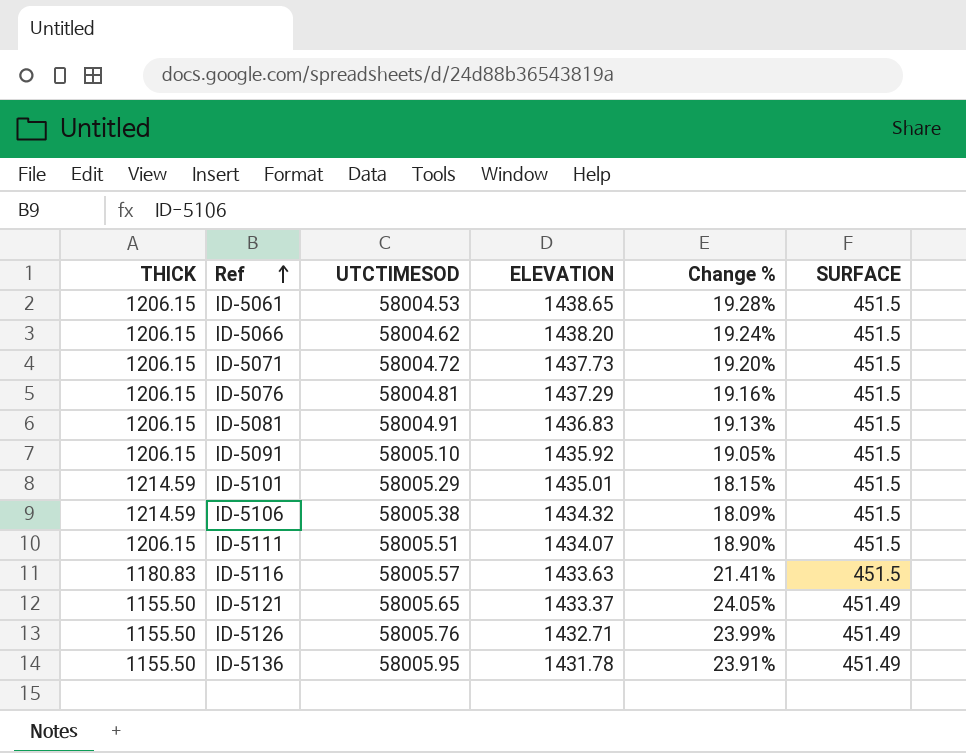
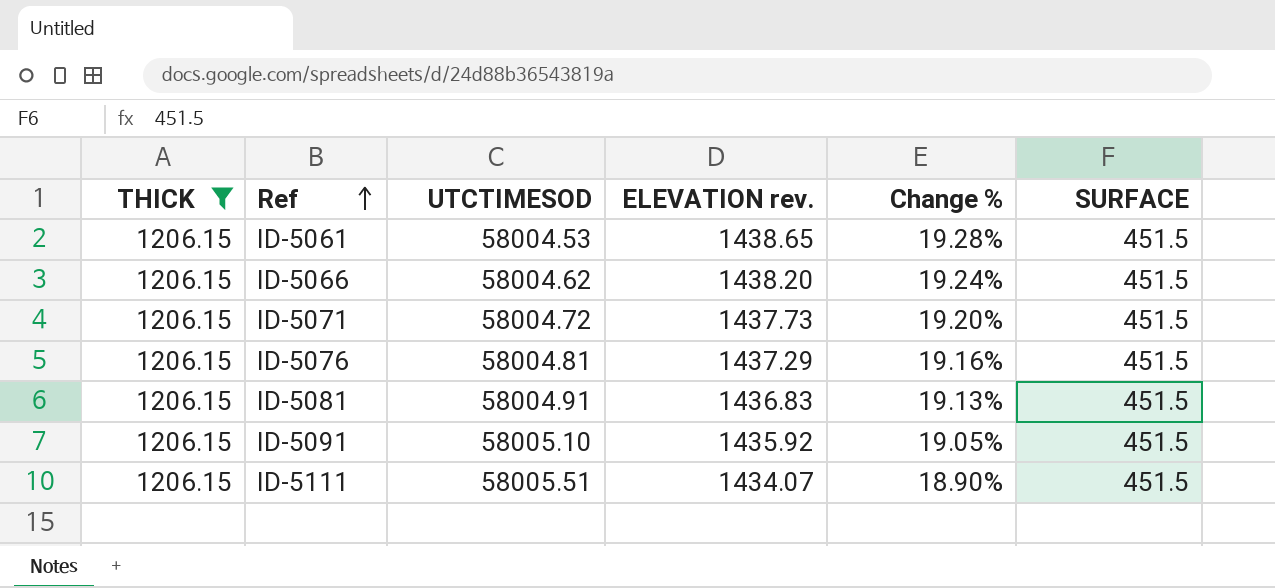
filter: none -> THICK = 1206.15
column name: ELEVATION -> ELEVATION rev.

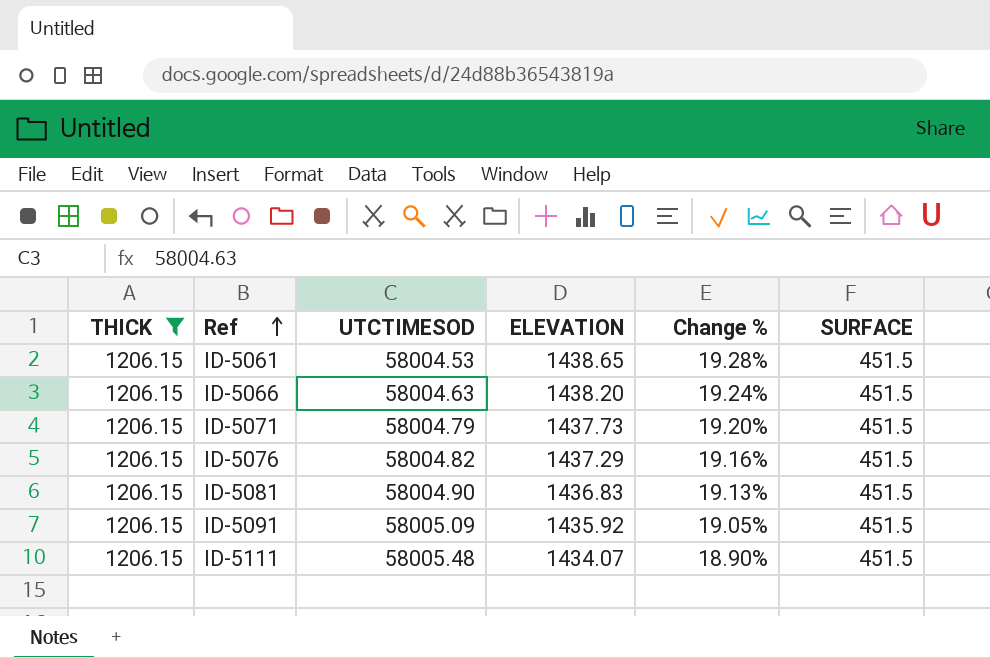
column name: ELEVATION rev. -> ELEVATION
ID-5066 | UTCTIMESOD: 58004.62 -> 58004.63
ID-5071 | UTCTIMESOD: 58004.72 -> 58004.79
ID-5076 | UTCTIMESOD: 58004.81 -> 58004.82
ID-5081 | UTCTIMESOD: 58004.91 -> 58004.90
ID-5091 | UTCTIMESOD: 58005.10 -> 58005.09
ID-5111 | UTCTIMESOD: 58005.51 -> 58005.48

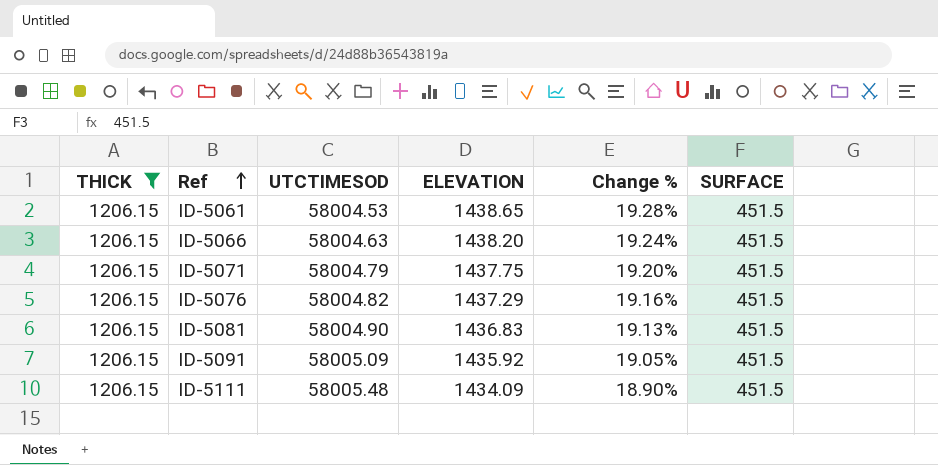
ID-5071 | ELEVATION: 1437.73 -> 1437.75
ID-5111 | ELEVATION: 1434.07 -> 1434.09

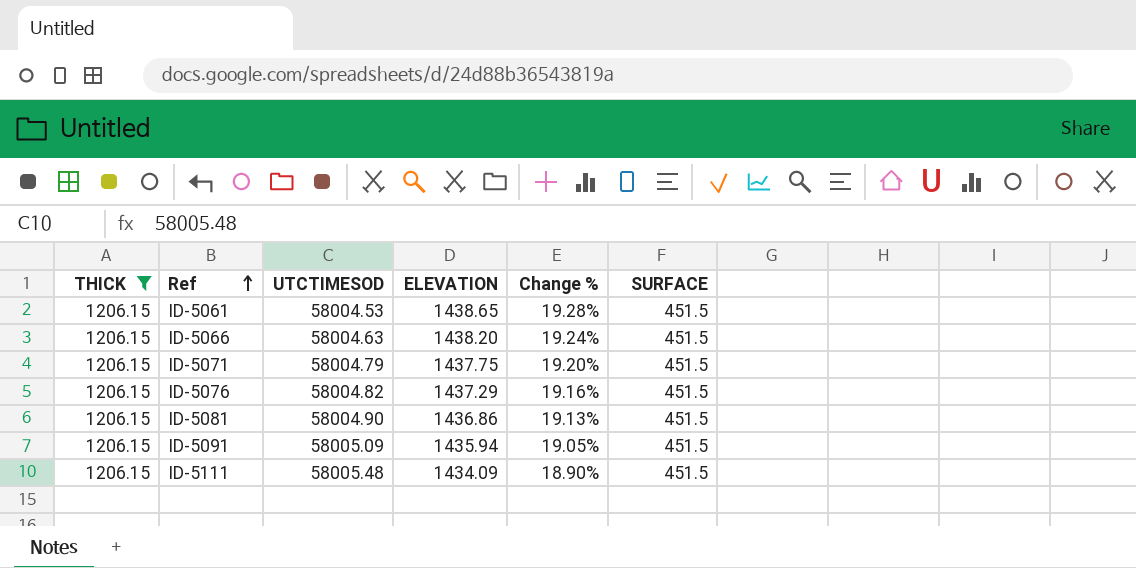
ID-5081 | ELEVATION: 1436.83 -> 1436.86
ID-5091 | ELEVATION: 1435.92 -> 1435.94

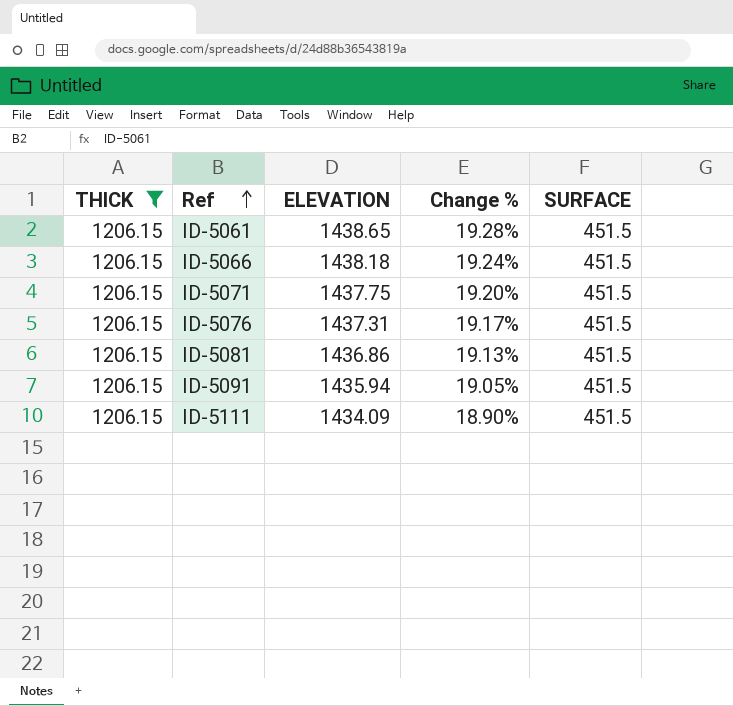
column UTCTIMESOD | position: 3 -> none
ID-5066 | ELEVATION: 1438.20 -> 1438.18
ID-5076 | ELEVATION: 1437.29 -> 1437.31
ID-5076 | Change %: 19.16% -> 19.17%

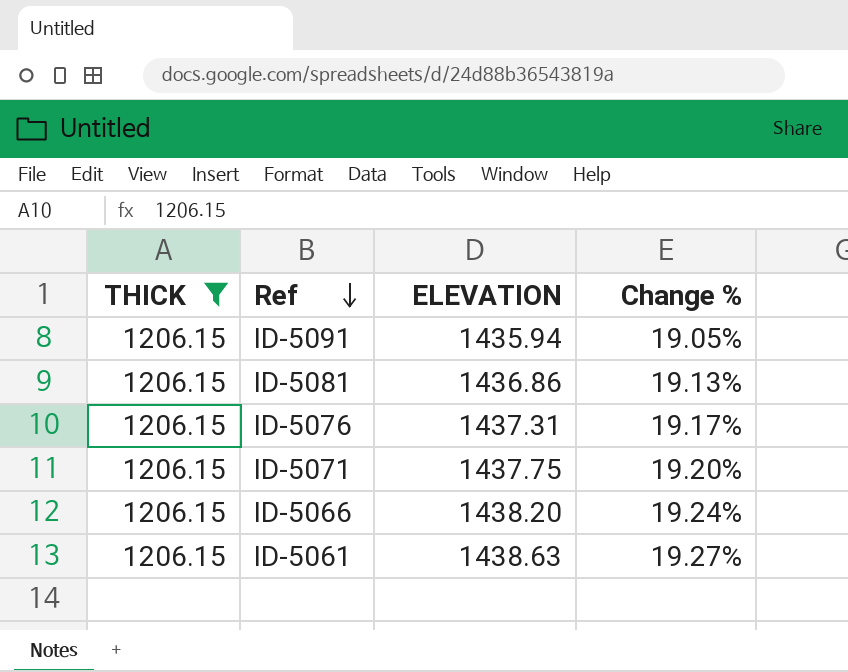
row order: Ref ascending -> Ref descending
column SURFACE | position: 5 -> none
row ID-5111: 1206.15 | 1434.09 | 18.90% | 451.5 -> none
ID-5066 | ELEVATION: 1438.18 -> 1438.20
ID-5061 | ELEVATION: 1438.65 -> 1438.63
ID-5061 | Change %: 19.28% -> 19.27%

